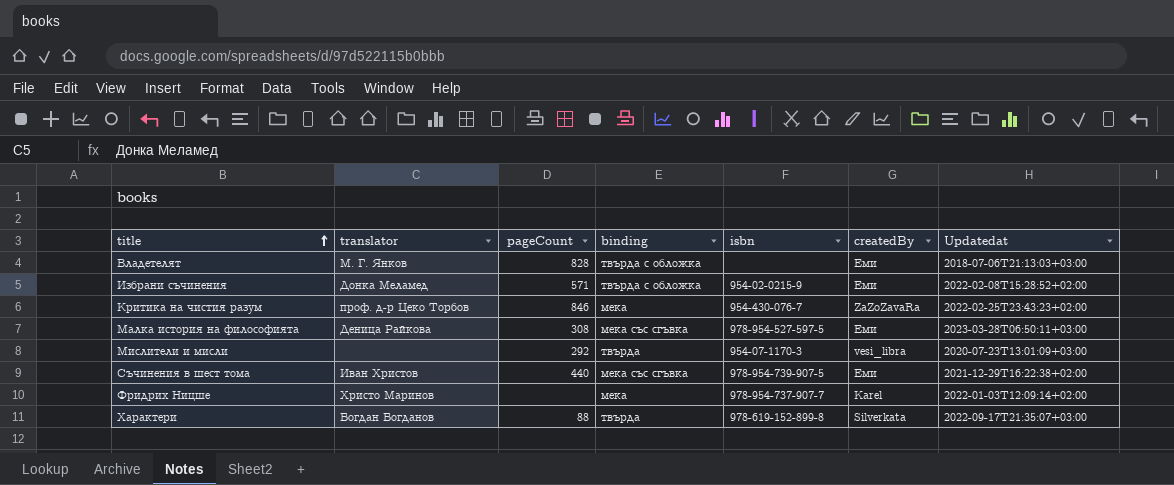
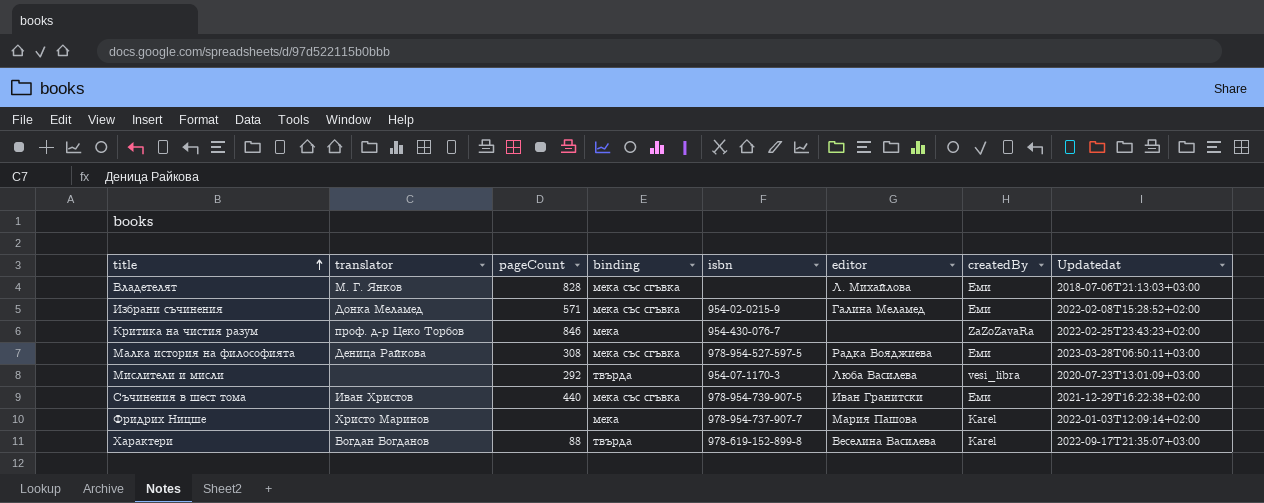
column editor | position: none -> 6
Владетелят | binding: твърда с обложка -> мека със сгъвка
Избрани съчинения | binding: твърда с обложка -> мека със сгъвка
Характери | createdBy: Silverkata -> Karel

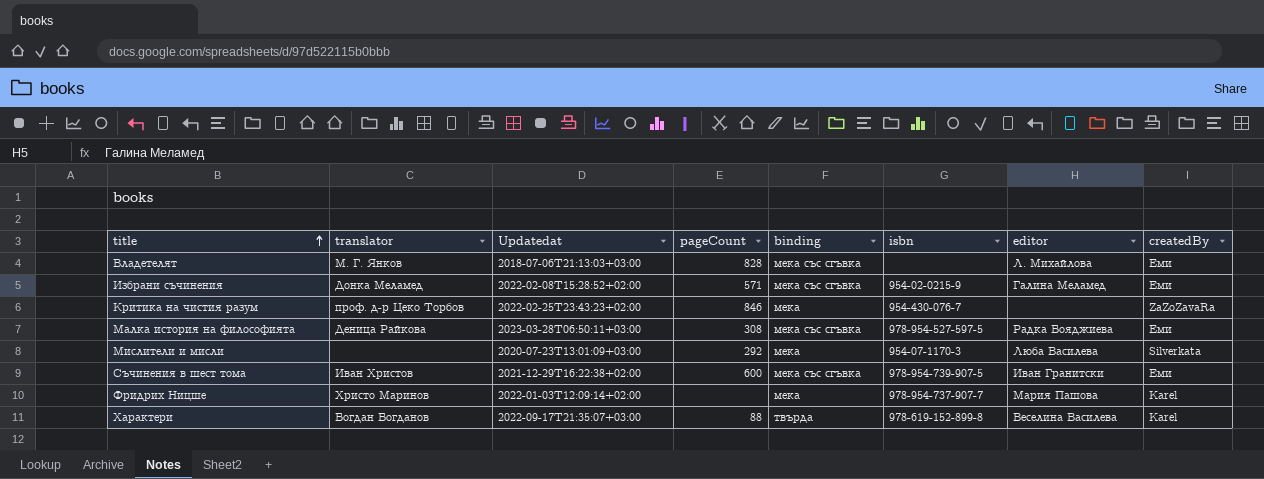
column Updatedat | position: 8 -> 3
Мислители и мисли | binding: твърда -> мека
Мислители и мисли | createdBy: vesi_libra -> Silverkata
Съчинения в шест тома | pageCount: 440 -> 600

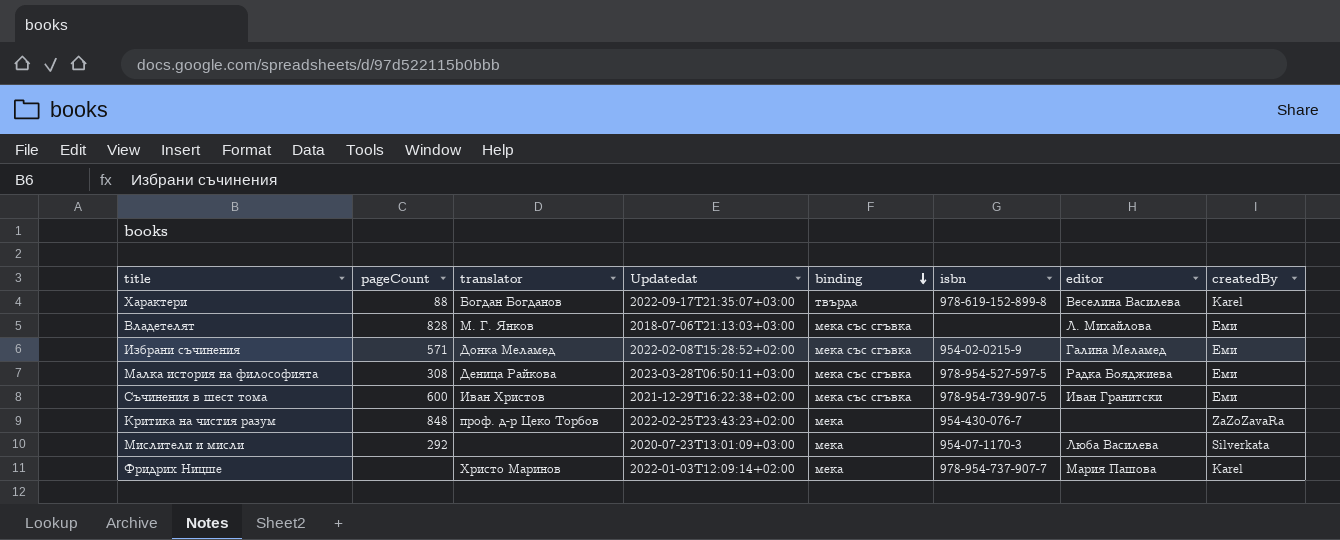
row order: title ascending -> binding descending
column pageCount | position: 4 -> 2
Критика на чистия разум | pageCount: 846 -> 848

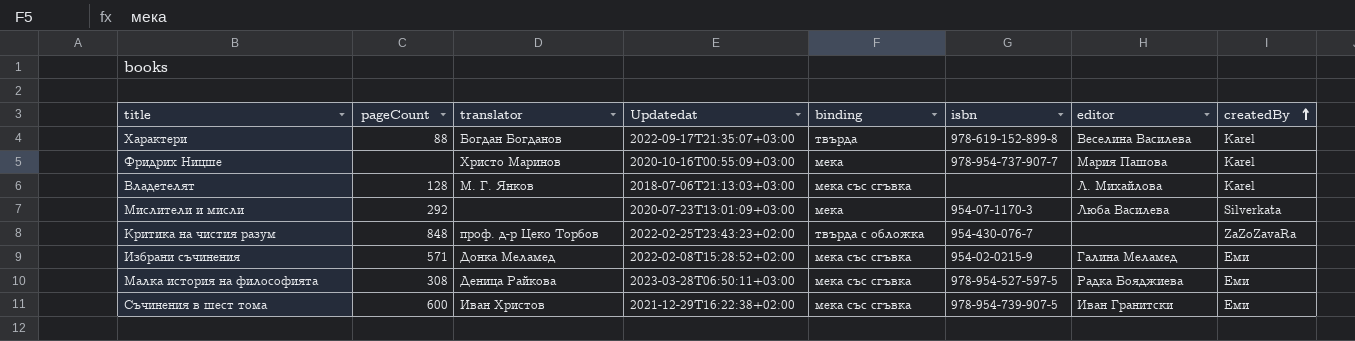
row order: binding descending -> createdBy ascending
Фридрих Ницше | Updatedat: 2022-01-03T12:09:14+02:00 -> 2020-10-16T00:55:09+03:00
Владетелят | pageCount: 828 -> 128
Владетелят | createdBy: Еми -> Karel
Критика на чистия разум | binding: мека -> твърда с обложка

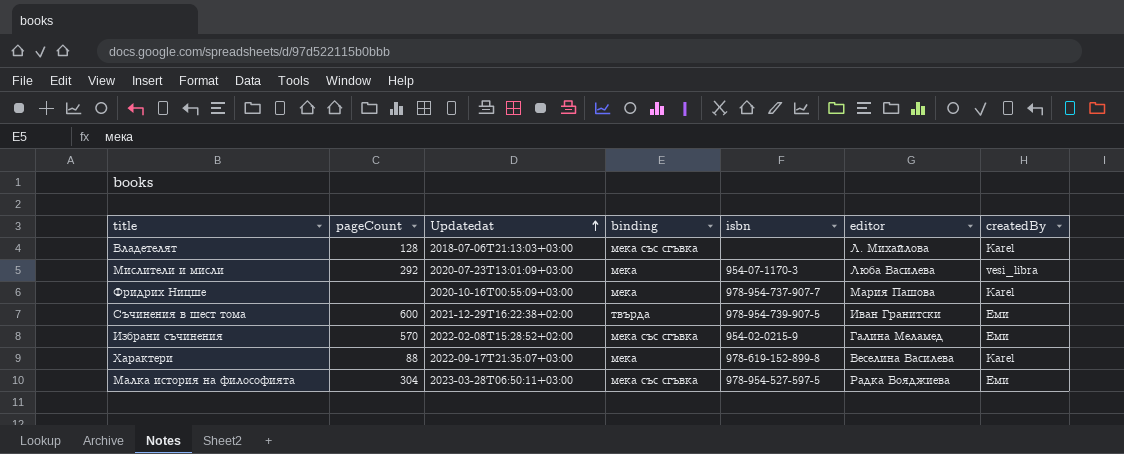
row order: createdBy ascending -> Updatedat ascending
column translator | position: 3 -> none
row Критика на чистия разум: 848 | проф. д-р Цеко Торбов | 2022-02-25T23:43:23+02:00 | твърда с обложка | 954-430-076-7 | none | ZaZoZavaRa -> none
Мислители и мисли | createdBy: Silverkata -> vesi_libra
Съчинения в шест тома | binding: мека със сгъвка -> твърда
Избрани съчинения | pageCount: 571 -> 570
Характери | binding: твърда -> мека
Малка история на философията | pageCount: 308 -> 304

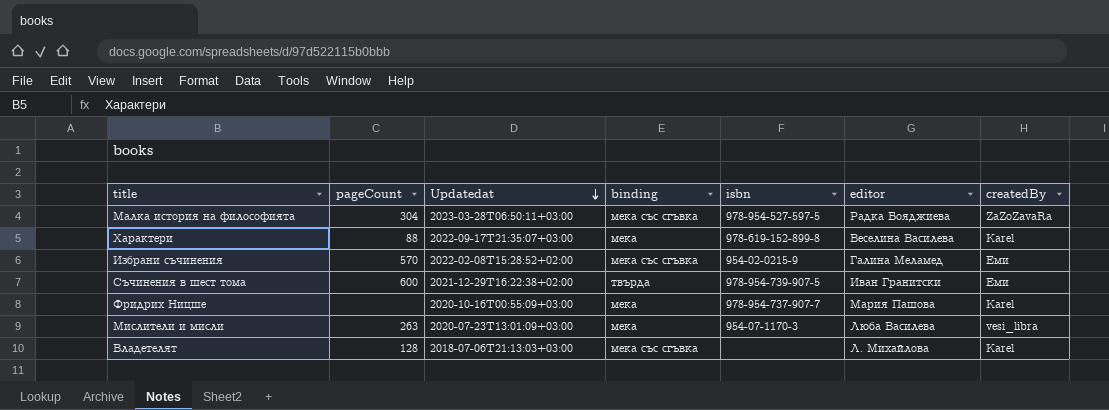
row order: Updatedat ascending -> Updatedat descending
Малка история на философията | createdBy: Еми -> ZaZoZavaRa
Мислители и мисли | pageCount: 292 -> 263

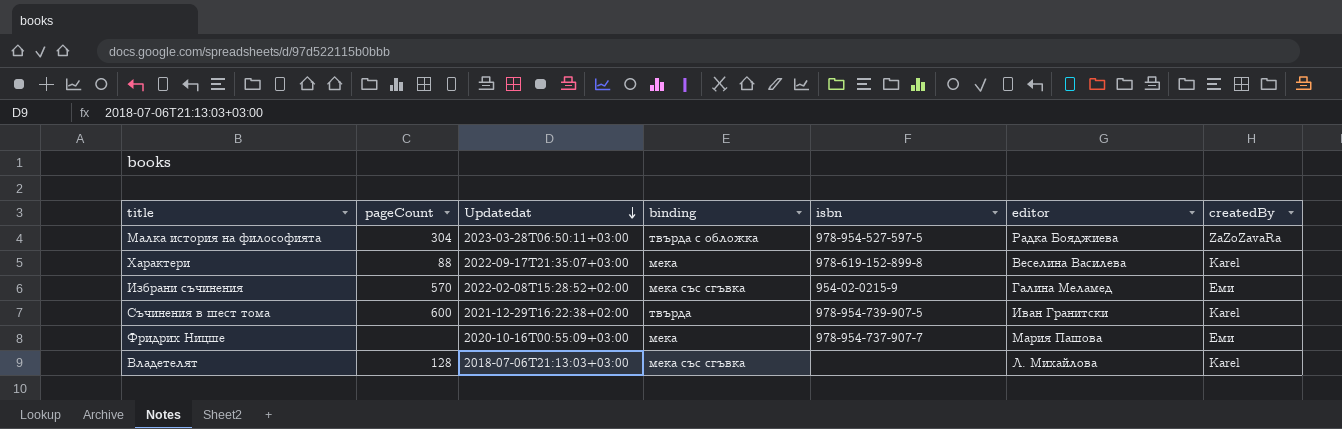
row Мислители и мисли: 263 | 2020-07-23T13:01:09+03:00 | мека | 954-07-1170-3 | Люба Василева | vesi_libra -> none
Малка история на философията | binding: мека със сгъвка -> твърда с обложка
Съчинения в шест тома | createdBy: Еми -> Karel
Фридрих Ницше | createdBy: Karel -> Еми

